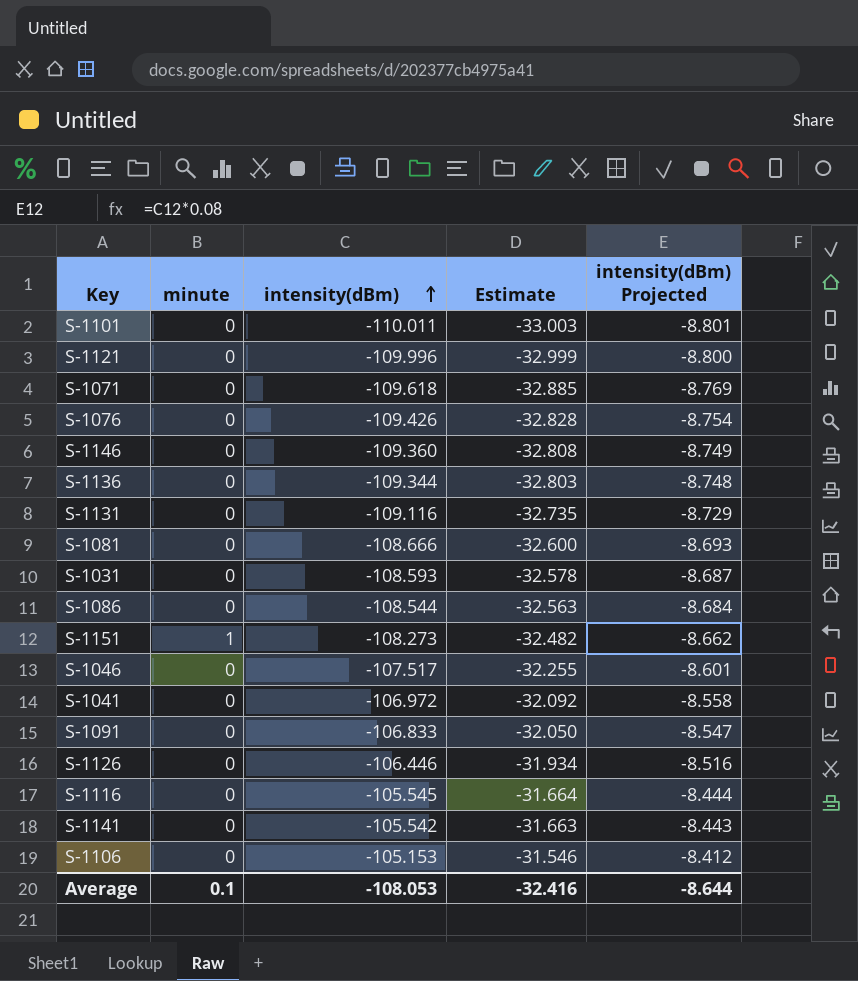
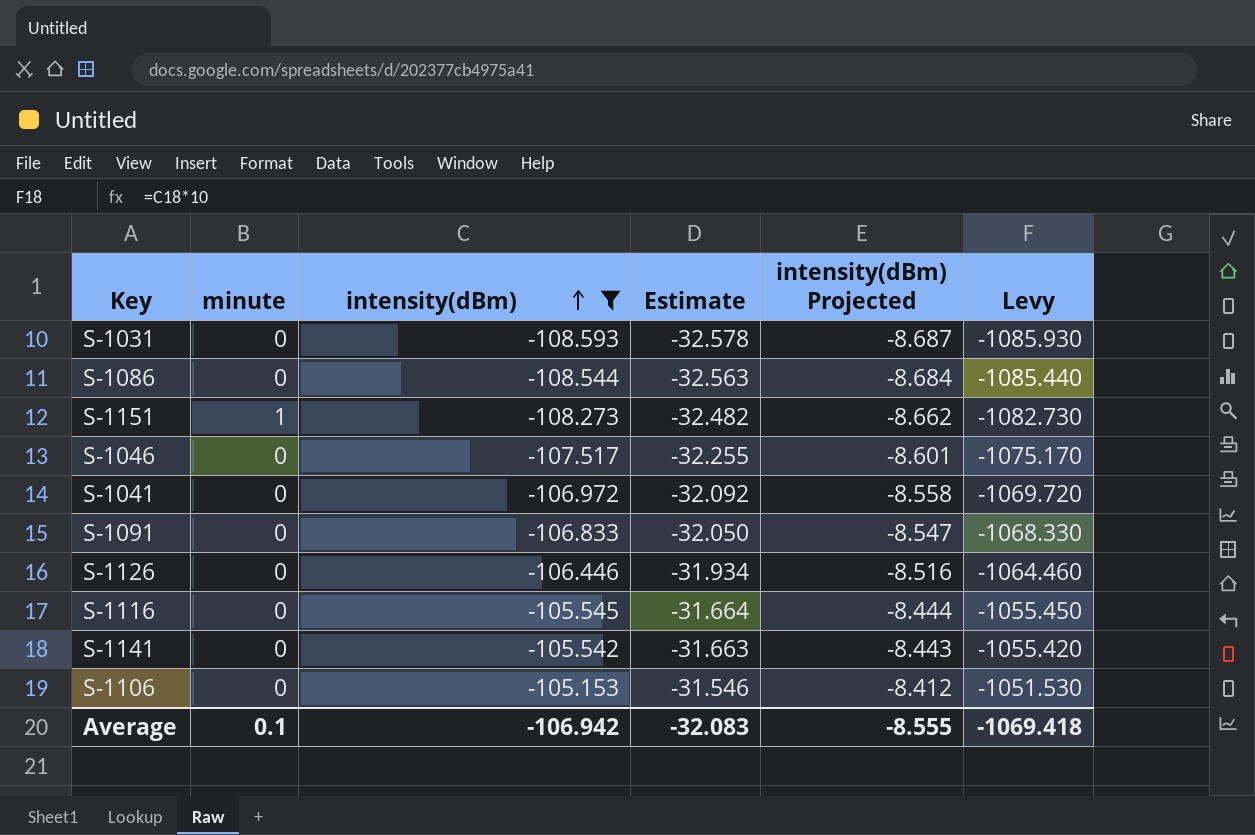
filter: none -> intensity(dBm) >= -108.593
column Levy | formula: none -> [intensity(dBm)] * 10
Average | intensity(dBm): -108.053 -> -106.942
Average | Estimate: -32.416 -> -32.083
Average | intensity(dBm) Projected: -8.644 -> -8.555

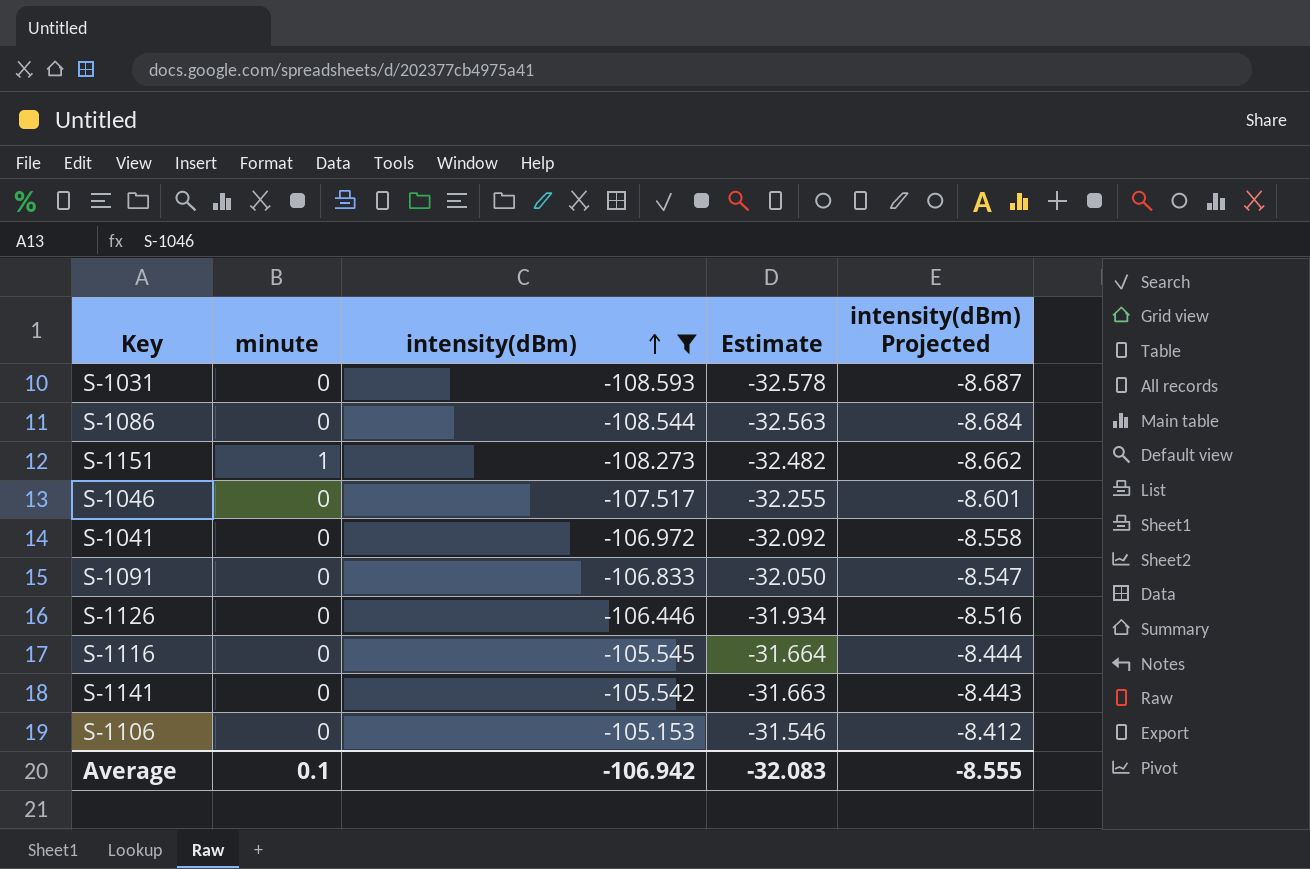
column Levy | formula: [intensity(dBm)] * 10 -> none

